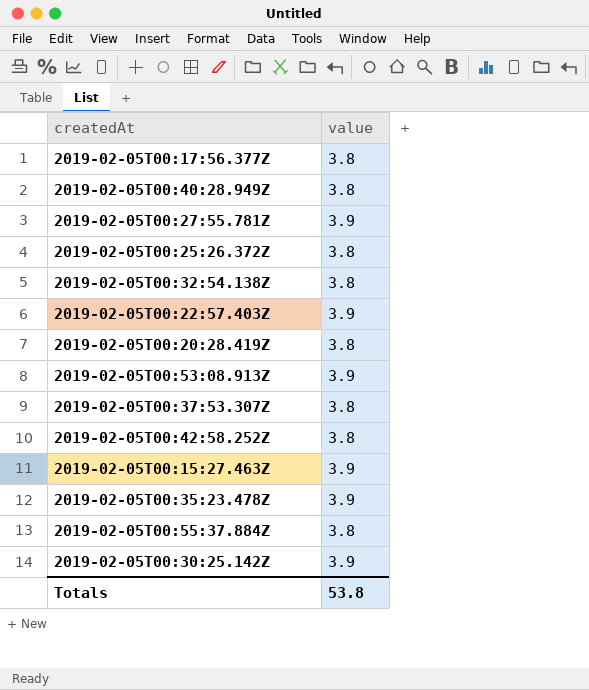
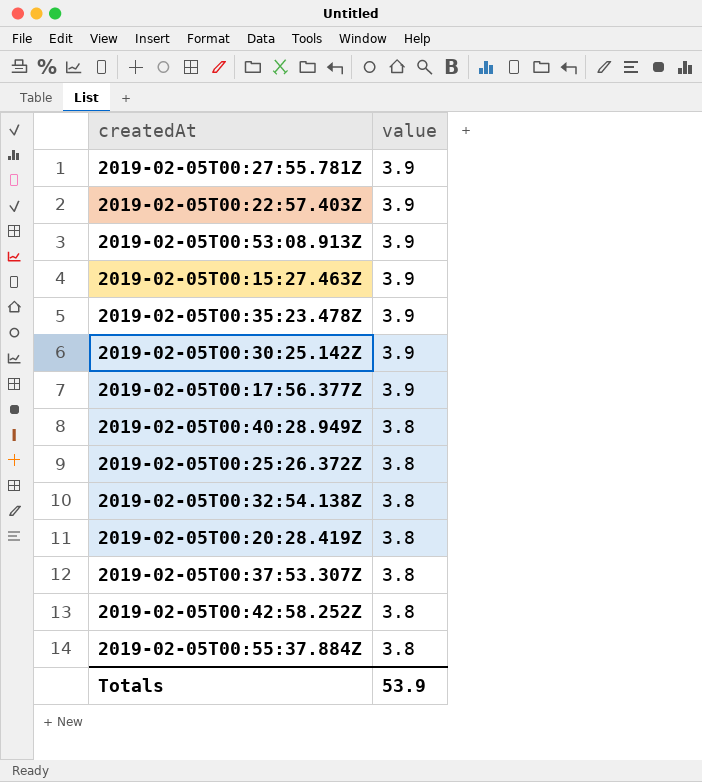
row order: none -> value descending
2019-02-05T00:17:56.377Z | value: 3.8 -> 3.9
Totals | value: 53.8 -> 53.9

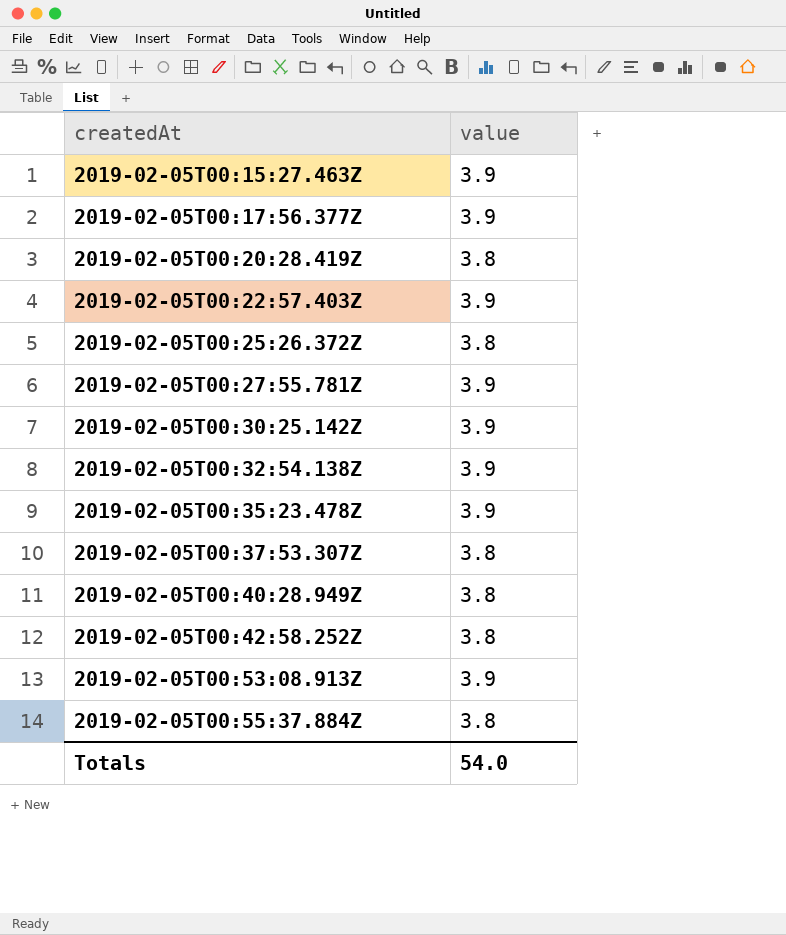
row order: value descending -> createdAt ascending
2019-02-05T00:32:54.138Z | value: 3.8 -> 3.9
Totals | value: 53.9 -> 54.0

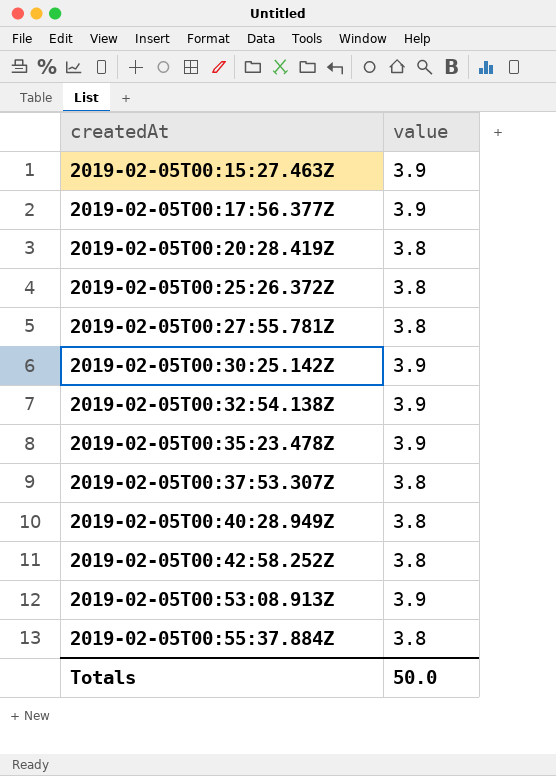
row 2019-02-05T00:22:57.403Z: 3.9 -> none
2019-02-05T00:27:55.781Z | value: 3.9 -> 3.8
Totals | value: 54.0 -> 50.0

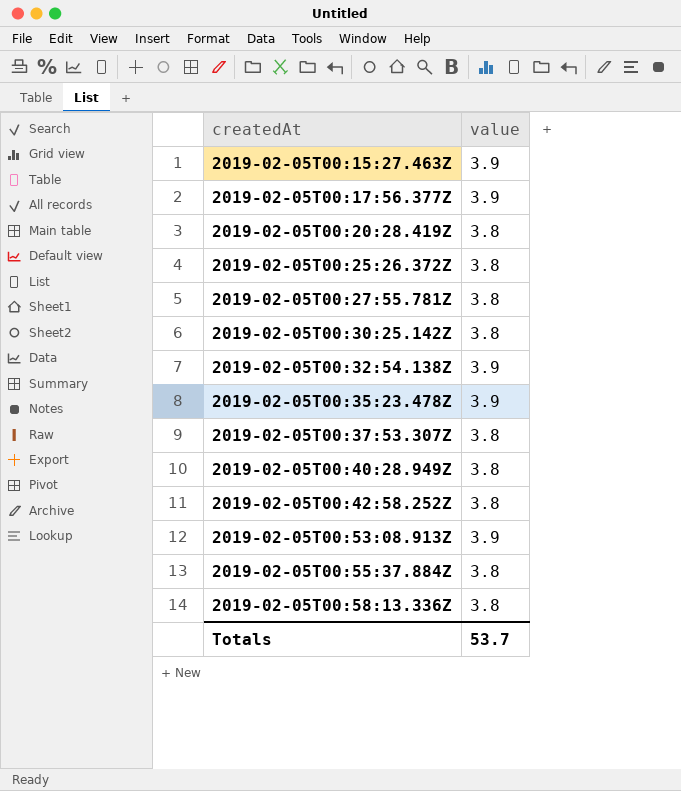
2019-02-05T00:30:25.142Z | value: 3.9 -> 3.8
row 2019-02-05T00:58:13.336Z: none -> 3.8
Totals | value: 50.0 -> 53.7

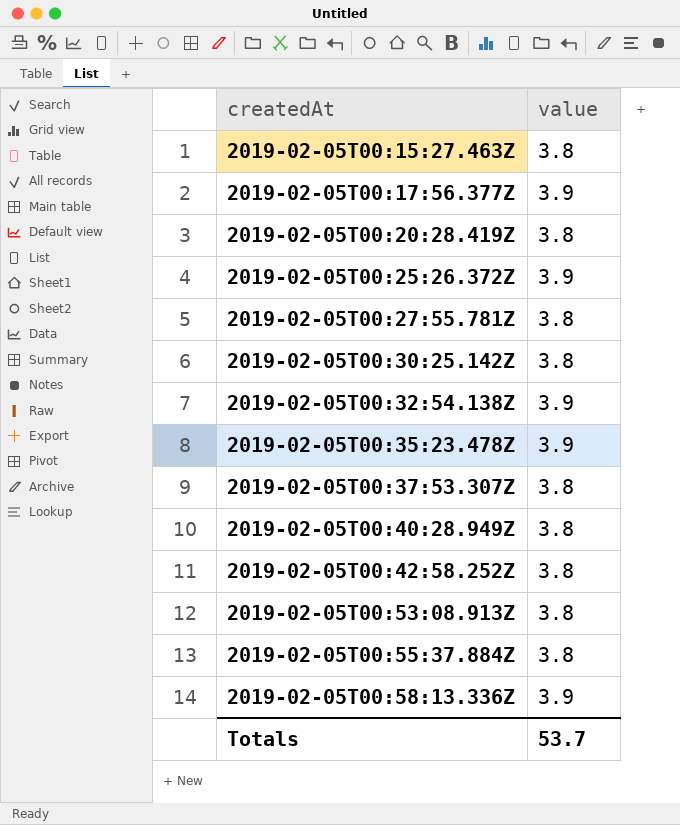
2019-02-05T00:15:27.463Z | value: 3.9 -> 3.8
2019-02-05T00:25:26.372Z | value: 3.8 -> 3.9
2019-02-05T00:53:08.913Z | value: 3.9 -> 3.8
2019-02-05T00:58:13.336Z | value: 3.8 -> 3.9

